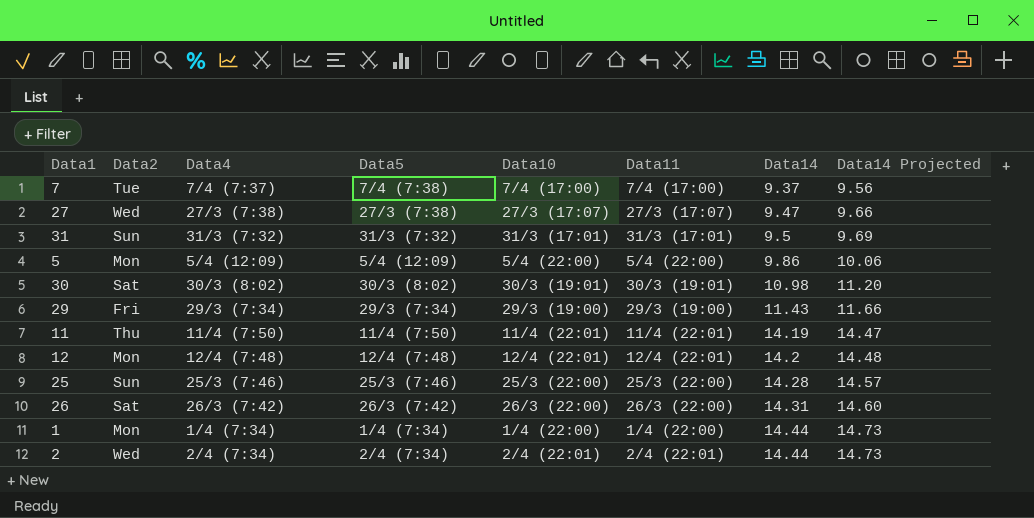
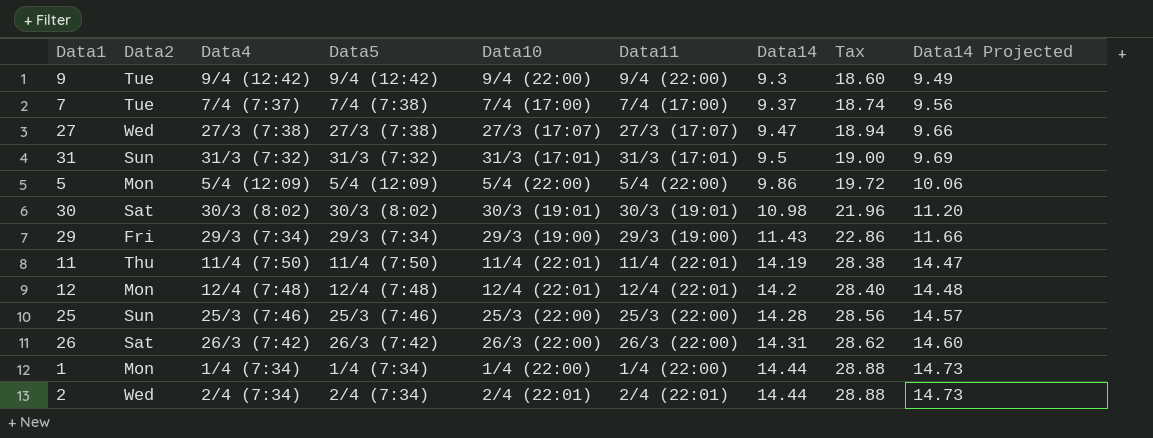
column Tax | formula: none -> [Data14] * 2
row 9: none -> Tue | 9/4 (12:42) | 9/4 (12:42) | 9/4 (22:00) | 9/4 (22:00) | 9.3 | 18.60 | 9.49

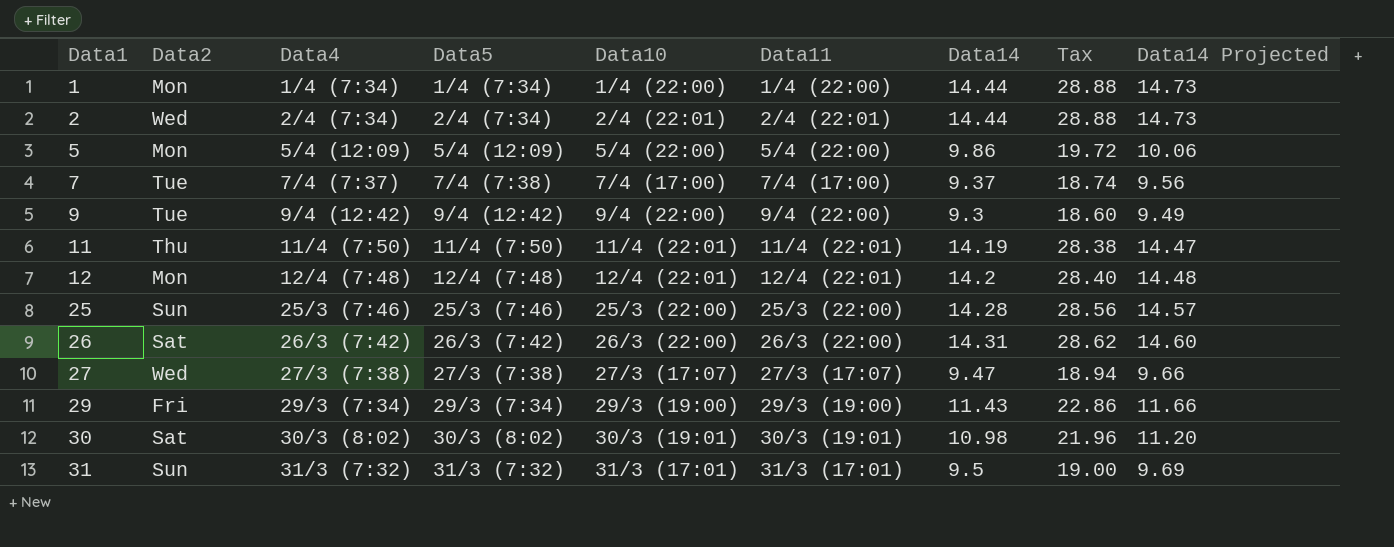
row order: Data14 ascending -> Data1 ascending

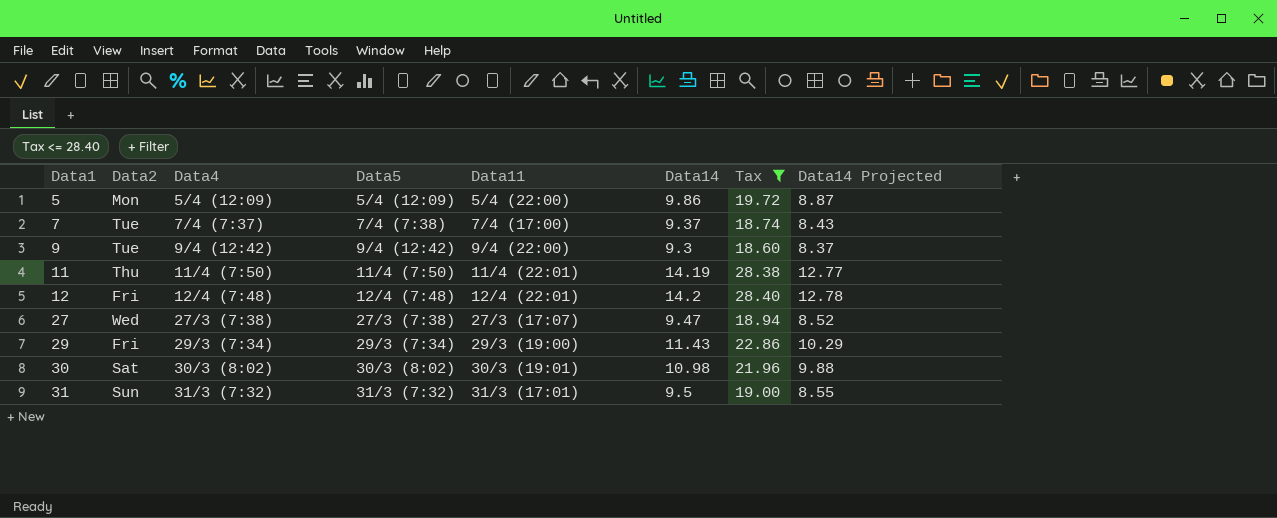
filter: none -> Tax <= 28.40
column Data10 | position: 5 -> none
column Data14 Projected | formula: [Data14] * 1.02 -> [Data14] * 0.9
12 | Data2: Mon -> Fri

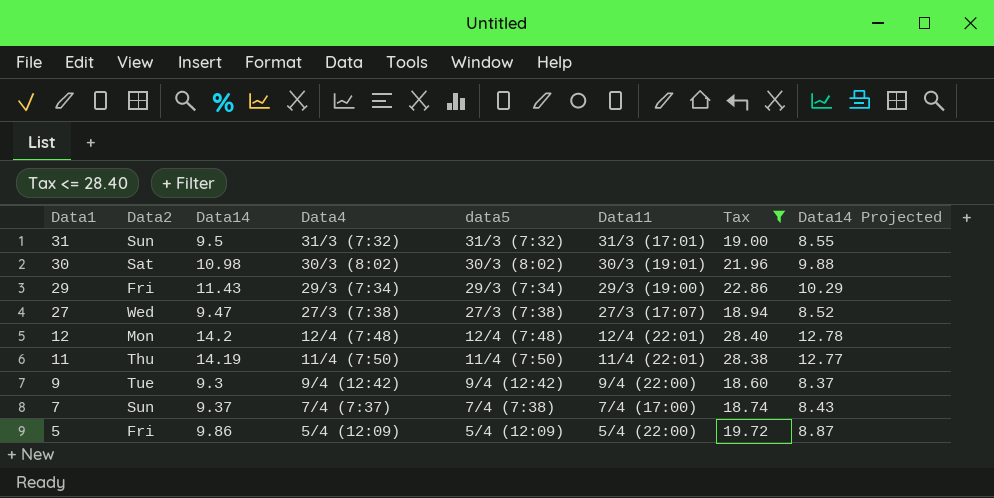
row order: Data1 ascending -> Data1 descending
column Data14 | position: 6 -> 3
column name: Data5 -> data5
12 | Data2: Fri -> Mon
7 | Data2: Tue -> Sun
5 | Data2: Mon -> Fri

